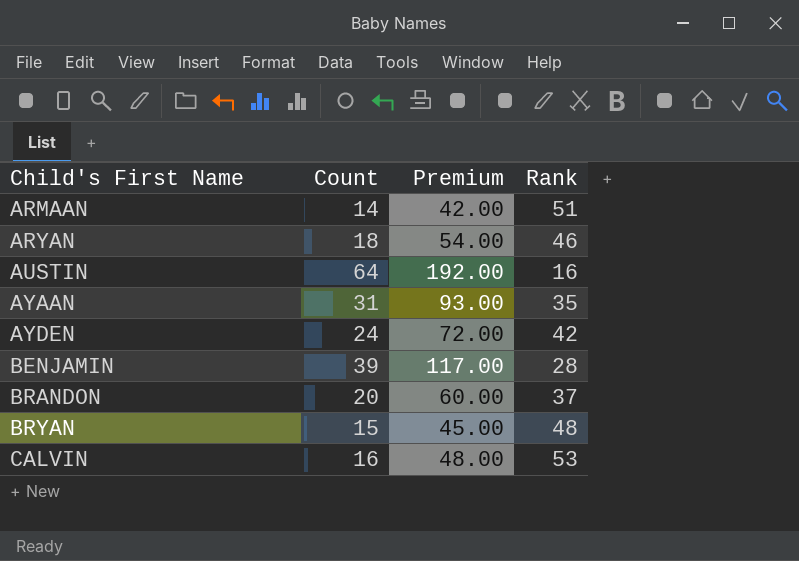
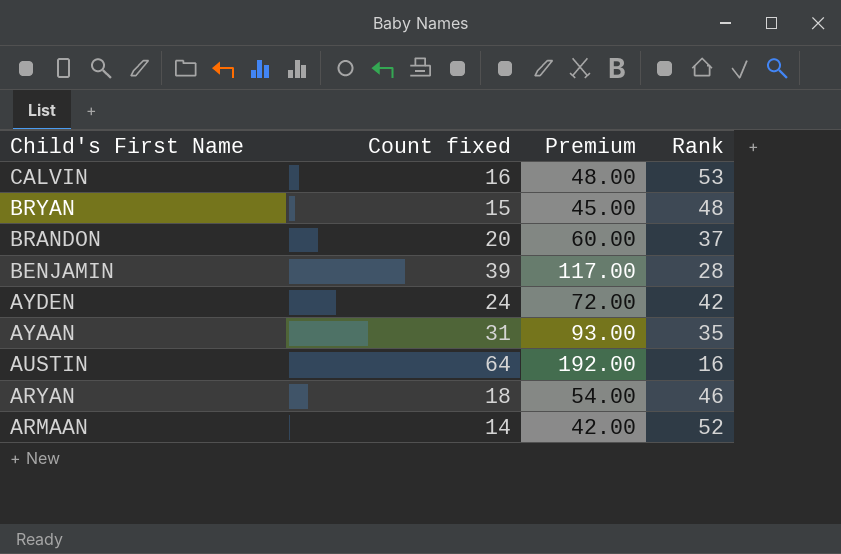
row order: Child's First Name ascending -> Child's First Name descending
column name: Count -> Count fixed
ARMAAN | Rank: 51 -> 52

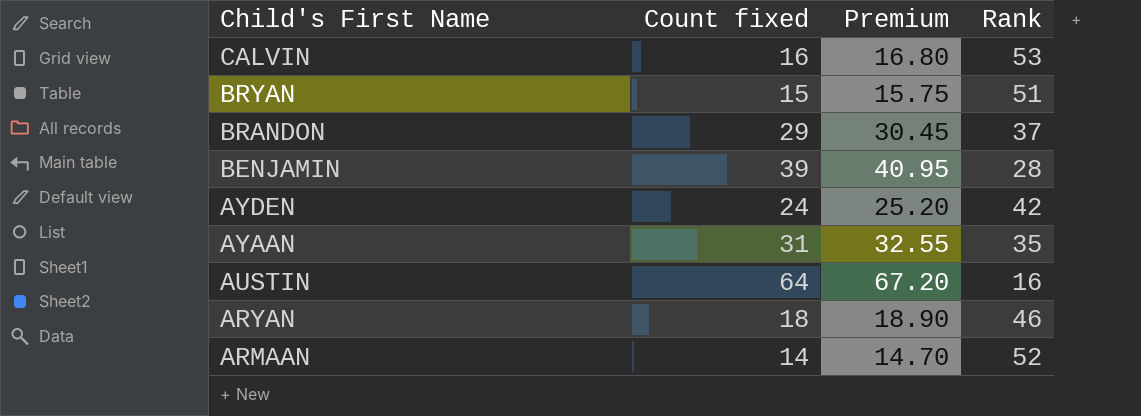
column Premium | formula: [Count fixed] * 3 -> [Count fixed] * 1.05
BRYAN | Rank: 48 -> 51
BRANDON | Count fixed: 20 -> 29

